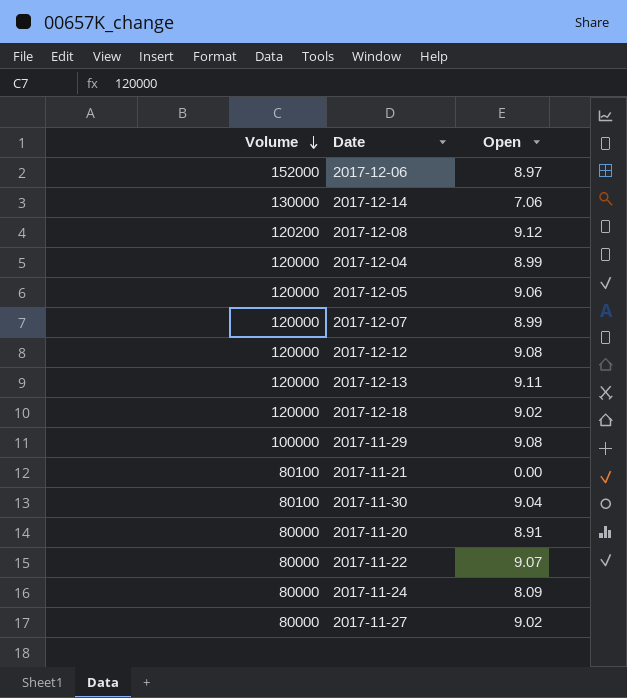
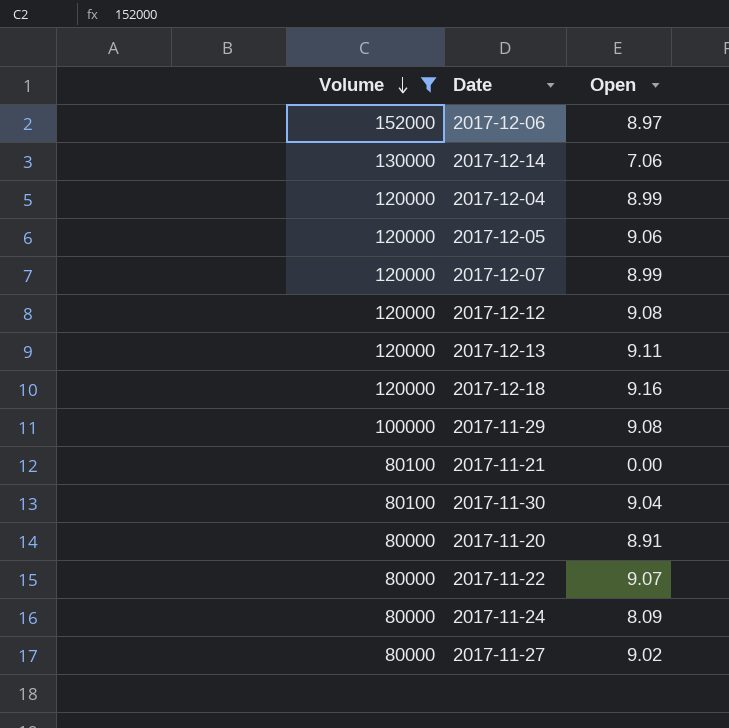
filter: none -> Volume != 120200
2017-12-18 | Open: 9.02 -> 9.16

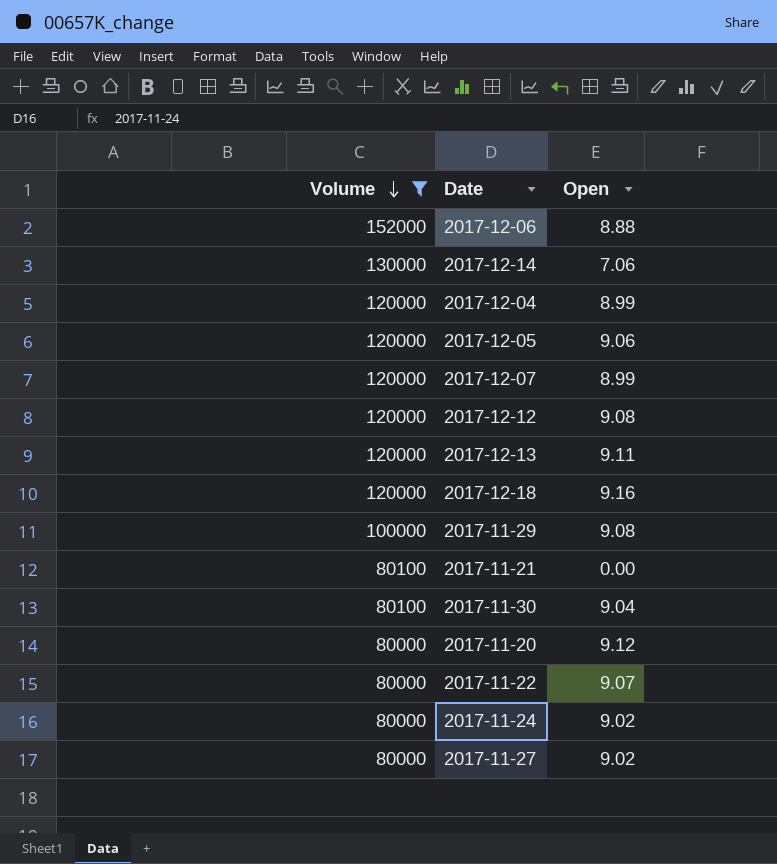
2017-12-06 | Open: 8.97 -> 8.88
2017-11-20 | Open: 8.91 -> 9.12
2017-11-24 | Open: 8.09 -> 9.02

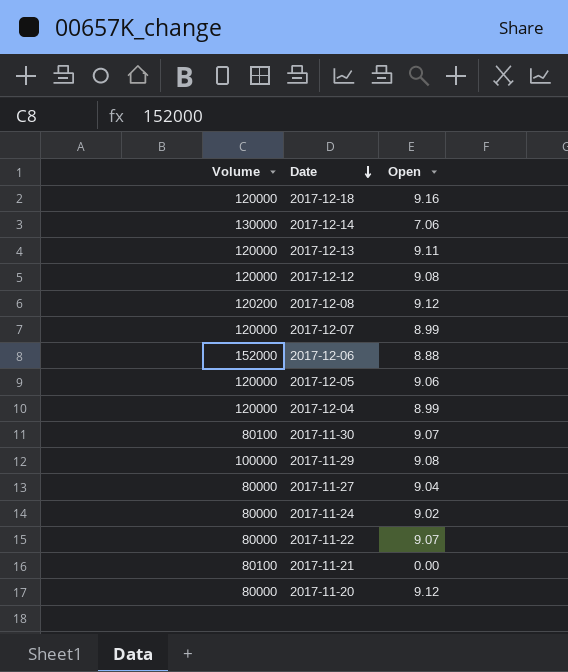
filter: Volume != 120200 -> none
row order: Volume descending -> Date descending
2017-11-30 | Open: 9.04 -> 9.07
2017-11-27 | Open: 9.02 -> 9.04

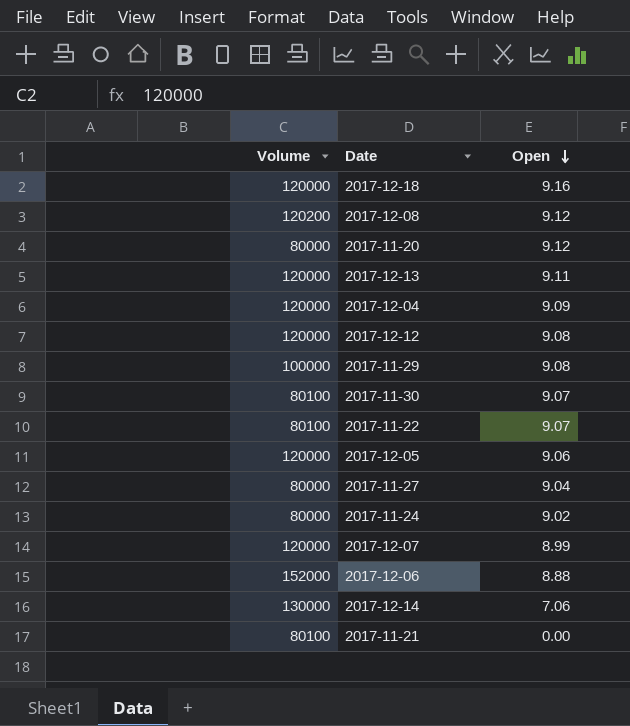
row order: Date descending -> Open descending
2017-12-04 | Open: 8.99 -> 9.09
2017-11-22 | Volume: 80000 -> 80100

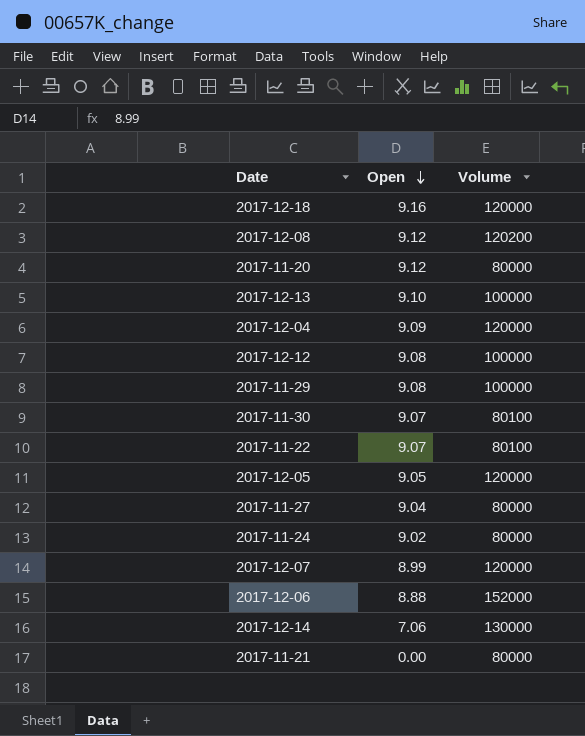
column Volume | position: 1 -> 3
2017-12-13 | Open: 9.11 -> 9.10
2017-12-13 | Volume: 120000 -> 100000
2017-12-12 | Volume: 120000 -> 100000
2017-12-05 | Open: 9.06 -> 9.05
2017-11-21 | Volume: 80100 -> 80000

